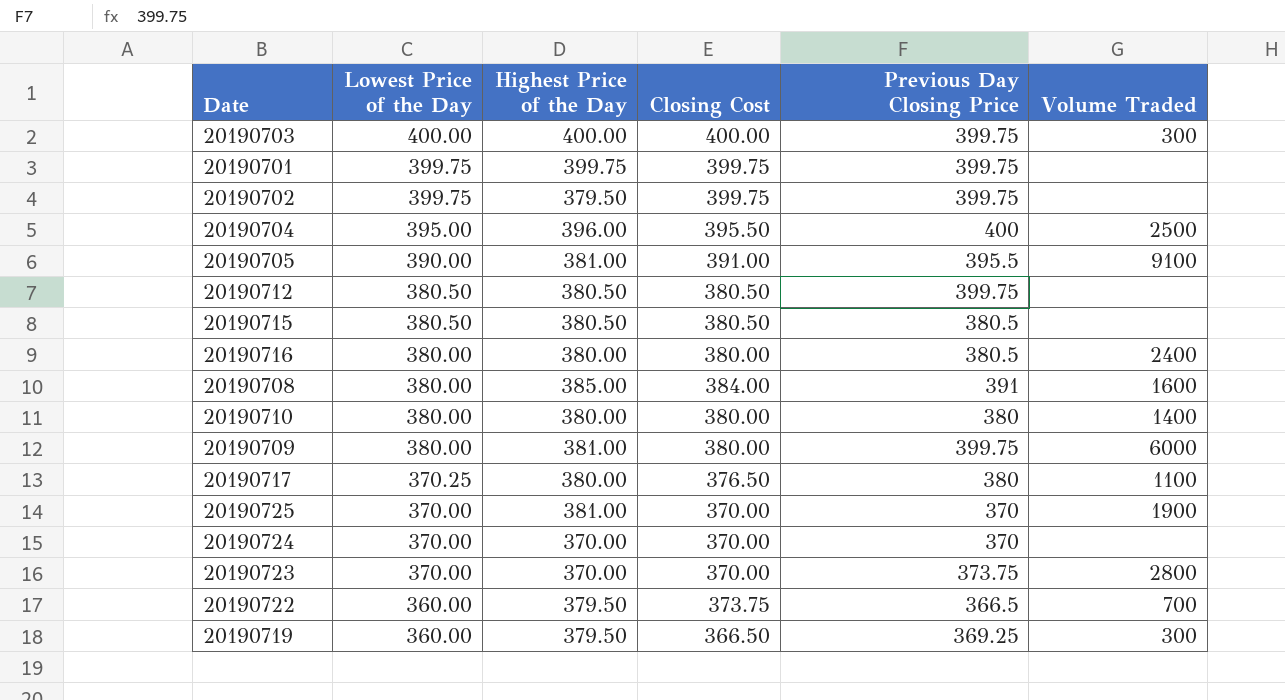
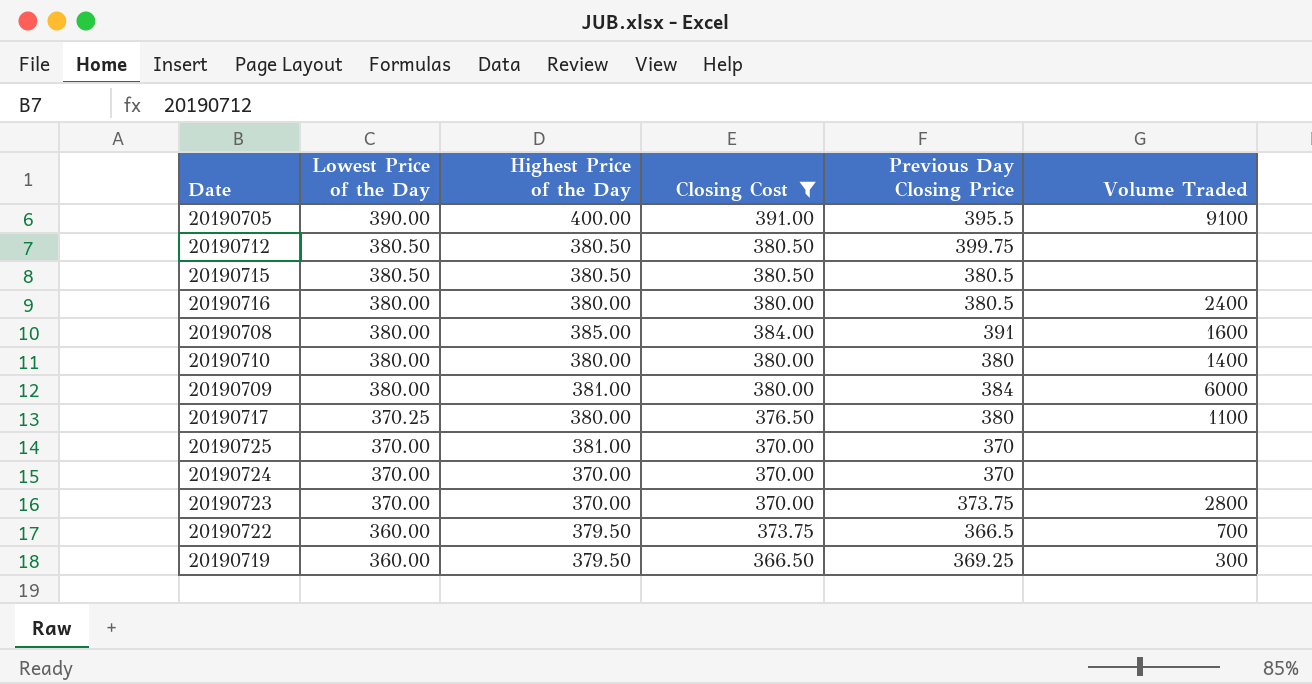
filter: none -> Closing Cost <= 391.00
20190705 | Highest Price of the Day: 381.00 -> 400.00
20190709 | Previous Day Closing Price: 399.75 -> 384
20190725 | Volume Traded: 1900 -> none

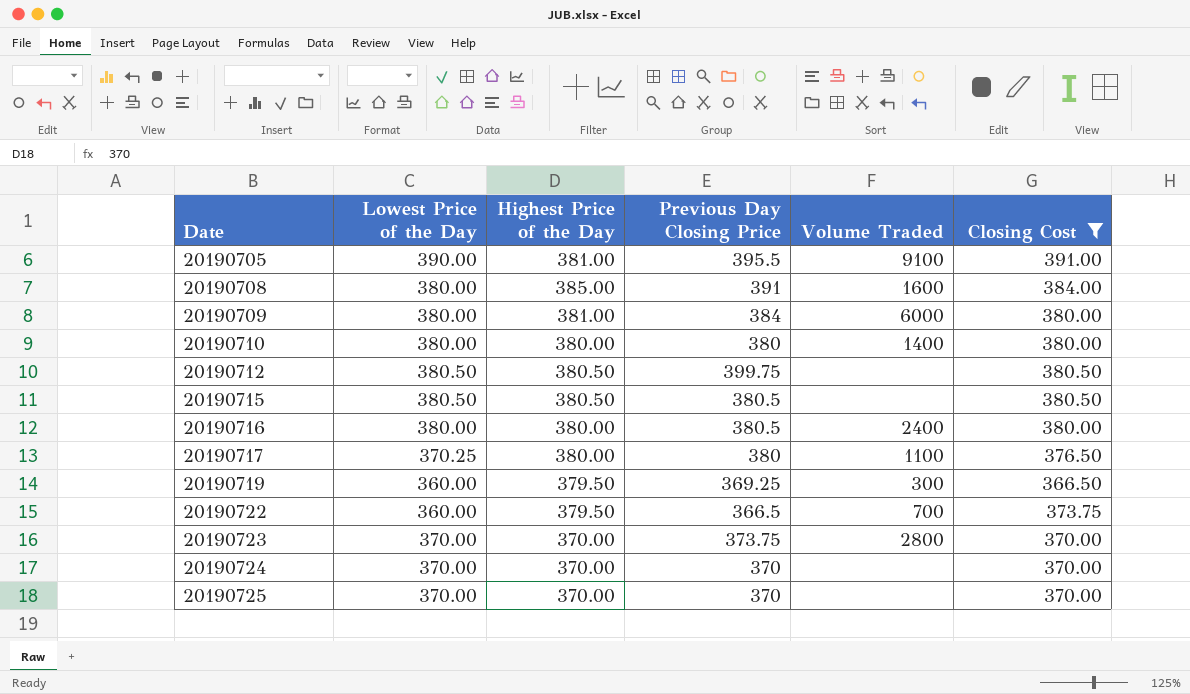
row order: Lowest Price of the Day descending -> Date ascending
column Closing Cost | position: 4 -> 6
20190705 | Highest Price of the Day: 400.00 -> 381.00
20190725 | Highest Price of the Day: 381.00 -> 370.00

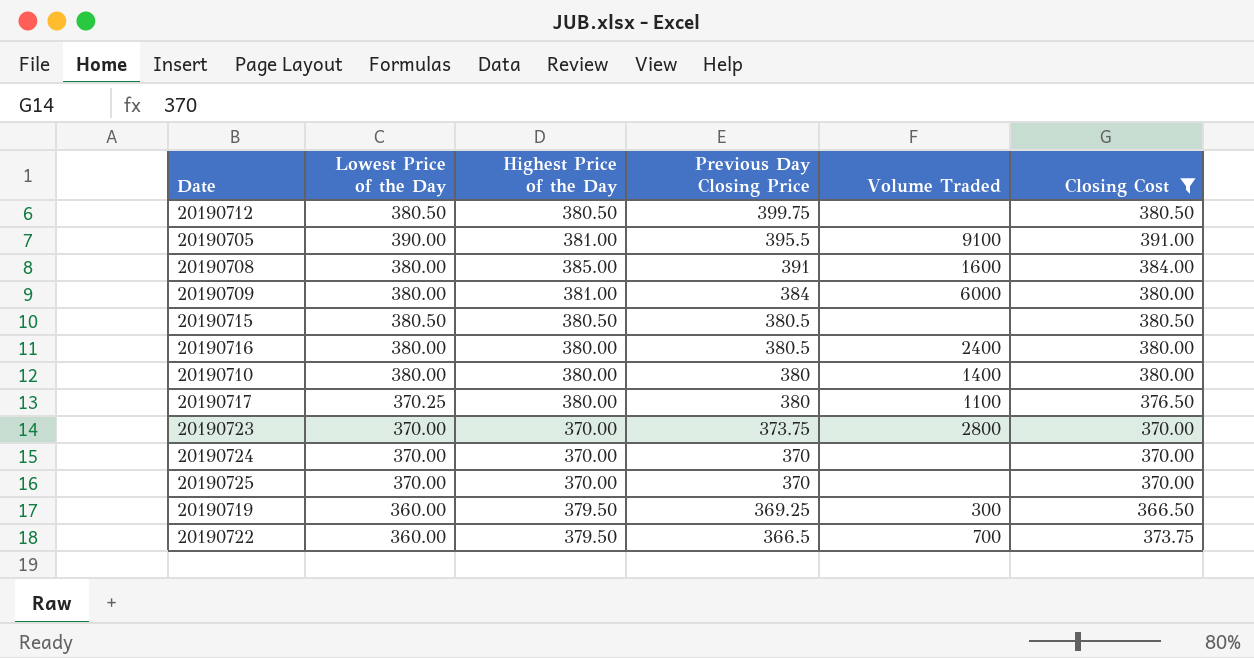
row order: Date ascending -> Previous Day Closing Price descending

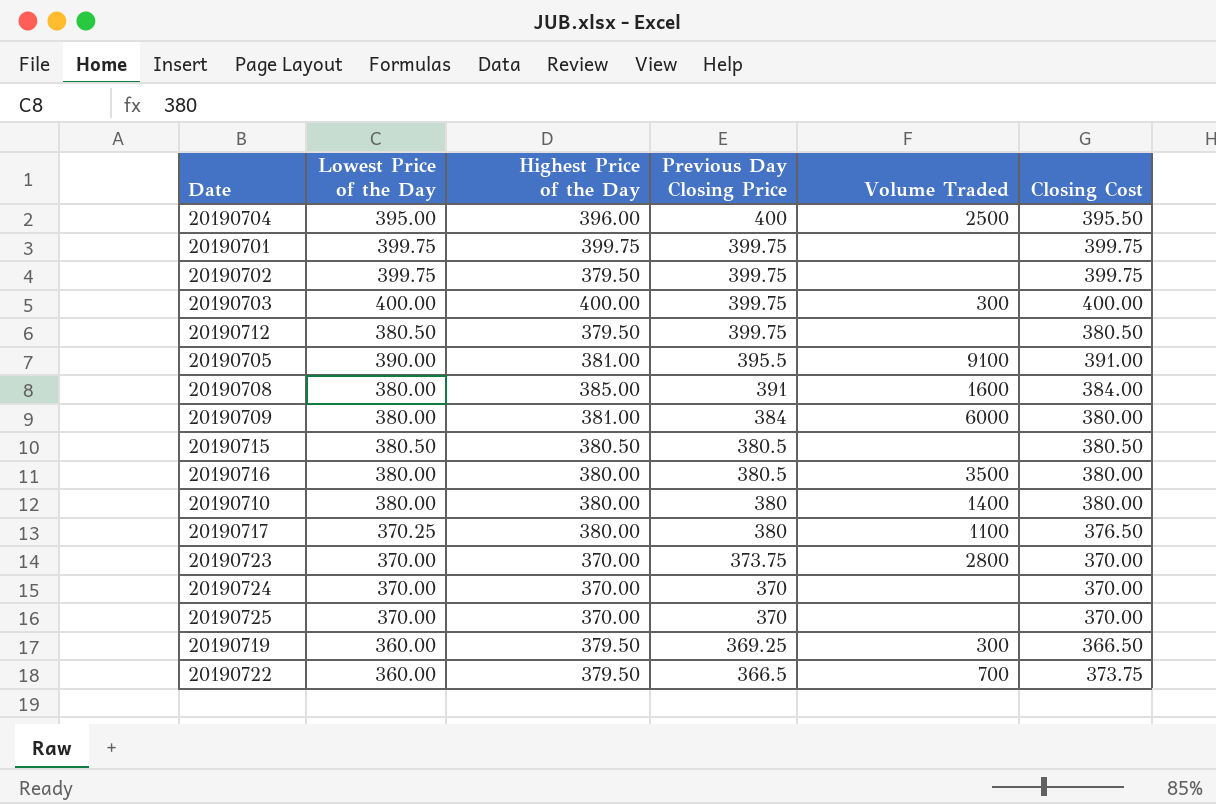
filter: Closing Cost <= 391.00 -> none
20190712 | Highest Price of the Day: 380.50 -> 379.50
20190716 | Volume Traded: 2400 -> 3500

